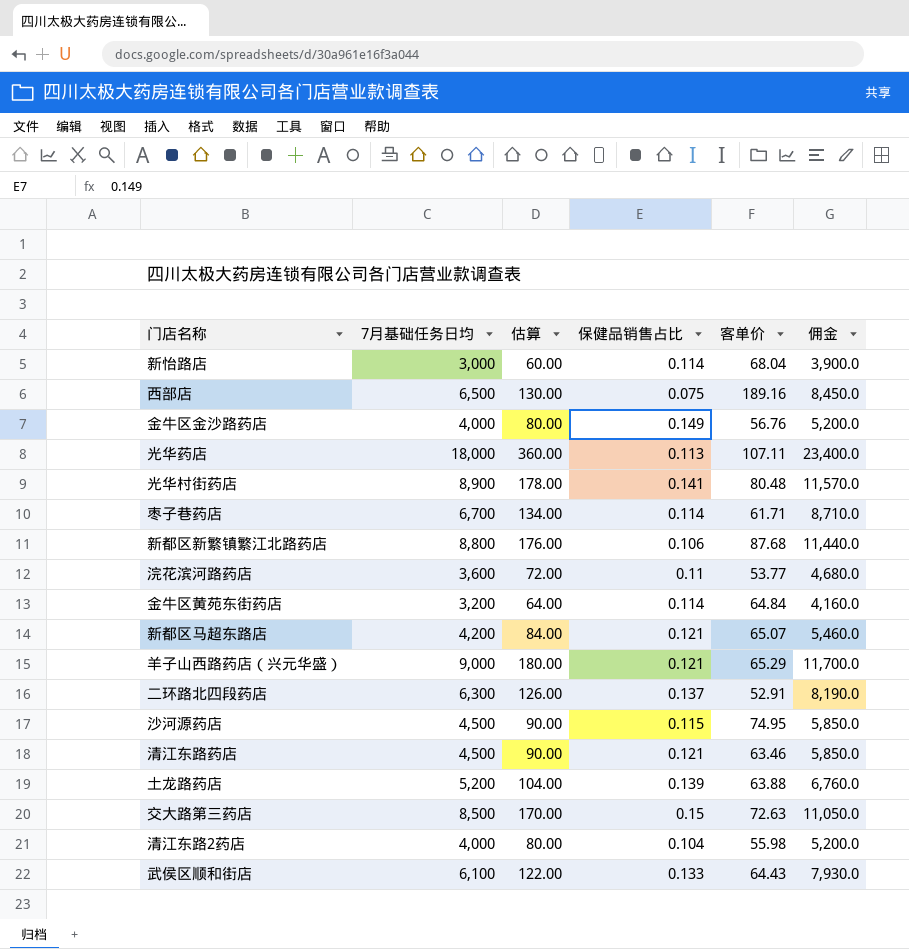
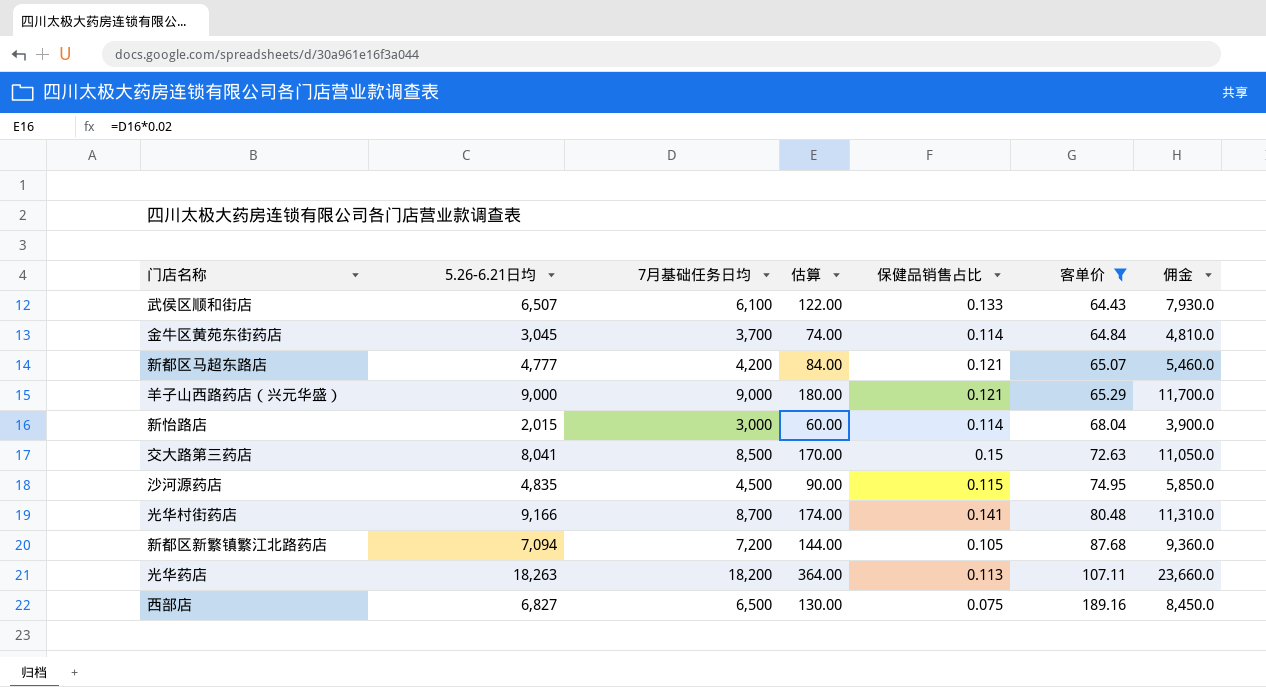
filter: none -> 客单价 >= 64.43
row order: none -> 客单价 ascending
column 5.26-6.21日均 | position: none -> 2
金牛区黄苑东街药店 | 7月基础任务日均: 3,200 -> 3,700
金牛区黄苑东街药店 | 估算: 64.00 -> 74.00
金牛区黄苑东街药店 | 佣金: 4,160.0 -> 4,810.0
光华村街药店 | 7月基础任务日均: 8,900 -> 8,700
光华村街药店 | 估算: 178.00 -> 174.00
光华村街药店 | 佣金: 11,570.0 -> 11,310.0
新都区新繁镇繁江北路药店 | 7月基础任务日均: 8,800 -> 7,200
新都区新繁镇繁江北路药店 | 估算: 176.00 -> 144.00
新都区新繁镇繁江北路药店 | 保健品销售占比: 0.106 -> 0.105
新都区新繁镇繁江北路药店 | 佣金: 11,440.0 -> 9,360.0
光华药店 | 7月基础任务日均: 18,000 -> 18,200
光华药店 | 估算: 360.00 -> 364.00
光华药店 | 佣金: 23,400.0 -> 23,660.0

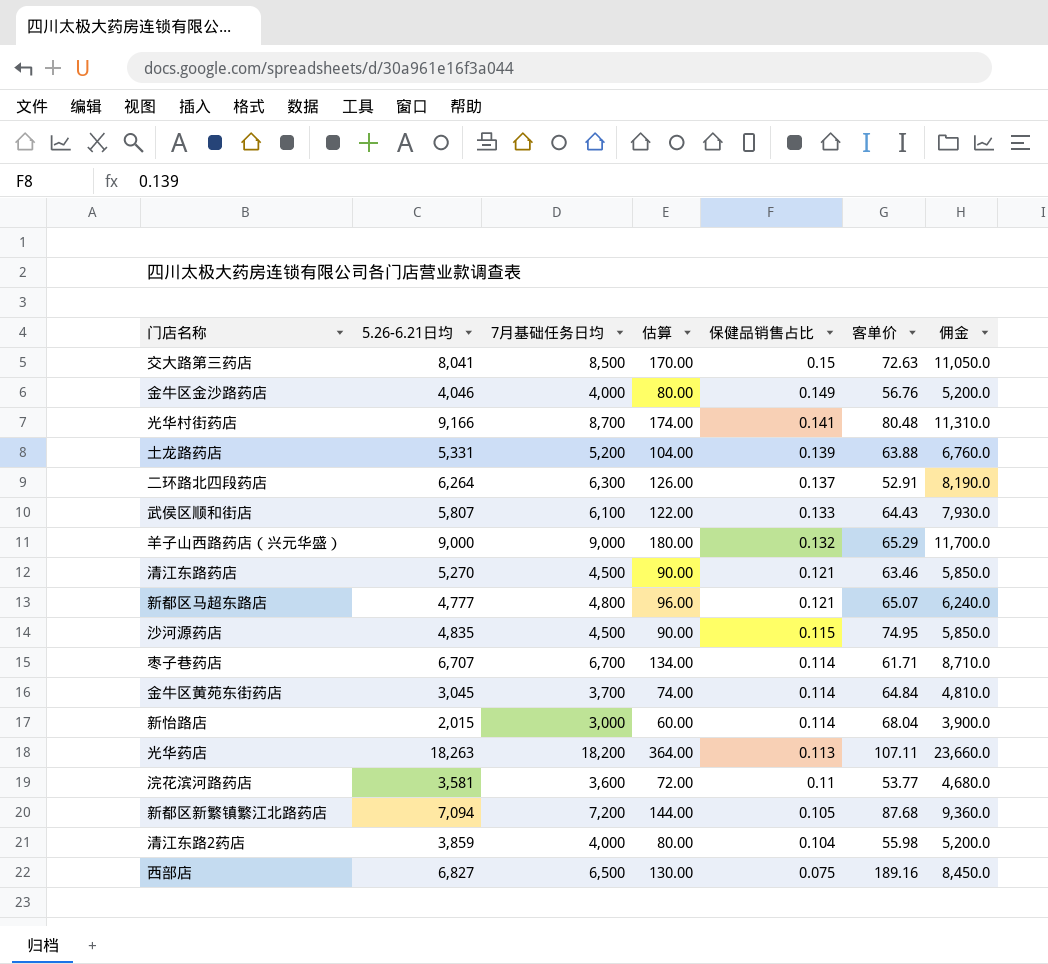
filter: 客单价 >= 64.43 -> none
row order: 客单价 ascending -> 保健品销售占比 descending
武侯区顺和街店 | 5.26-6.21日均: 6,507 -> 5,807
羊子山西路药店（兴元华盛） | 保健品销售占比: 0.121 -> 0.132
新都区马超东路店 | 7月基础任务日均: 4,200 -> 4,800
新都区马超东路店 | 估算: 84.00 -> 96.00
新都区马超东路店 | 佣金: 5,460.0 -> 6,240.0

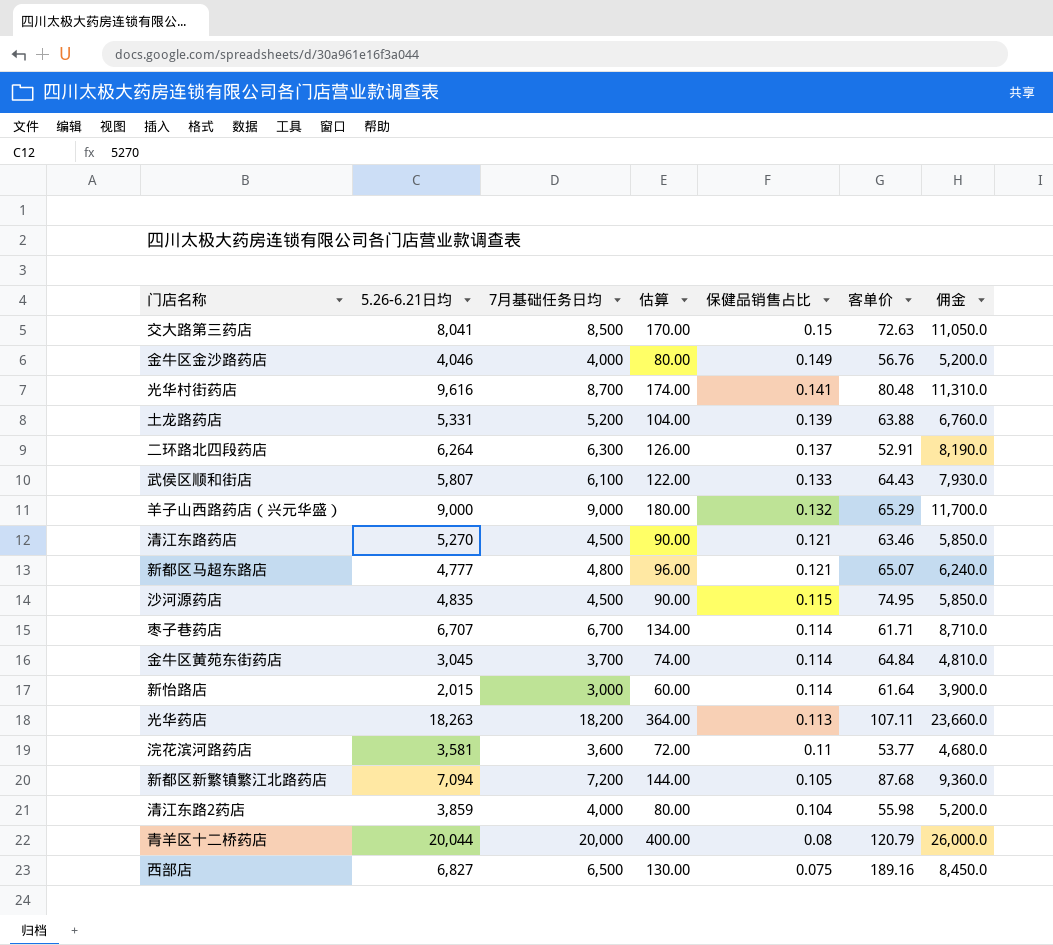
光华村街药店 | 5.26-6.21日均: 9,166 -> 9,616
新怡路店 | 客单价: 68.04 -> 61.64
row 青羊区十二桥药店: none -> 20,044 | 20,000 | 400.00 | 0.08 | 120.79 | 26,000.0

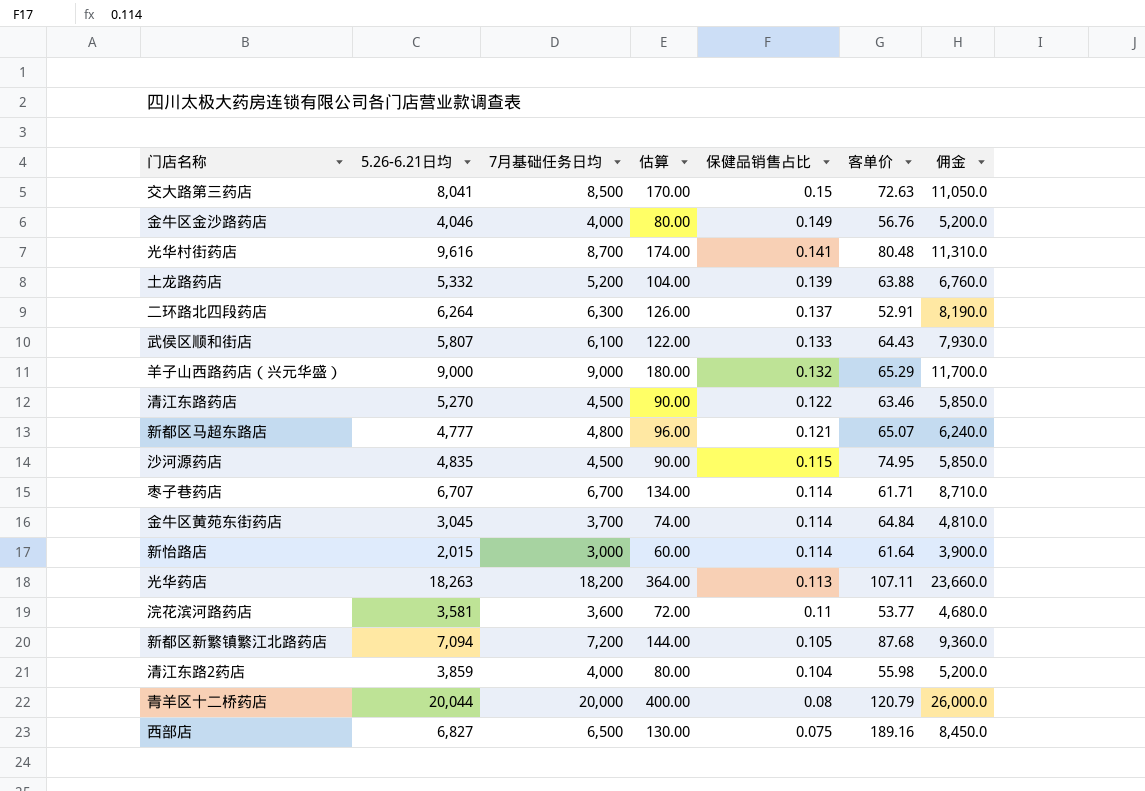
土龙路药店 | 5.26-6.21日均: 5,331 -> 5,332
清江东路药店 | 保健品销售占比: 0.121 -> 0.122

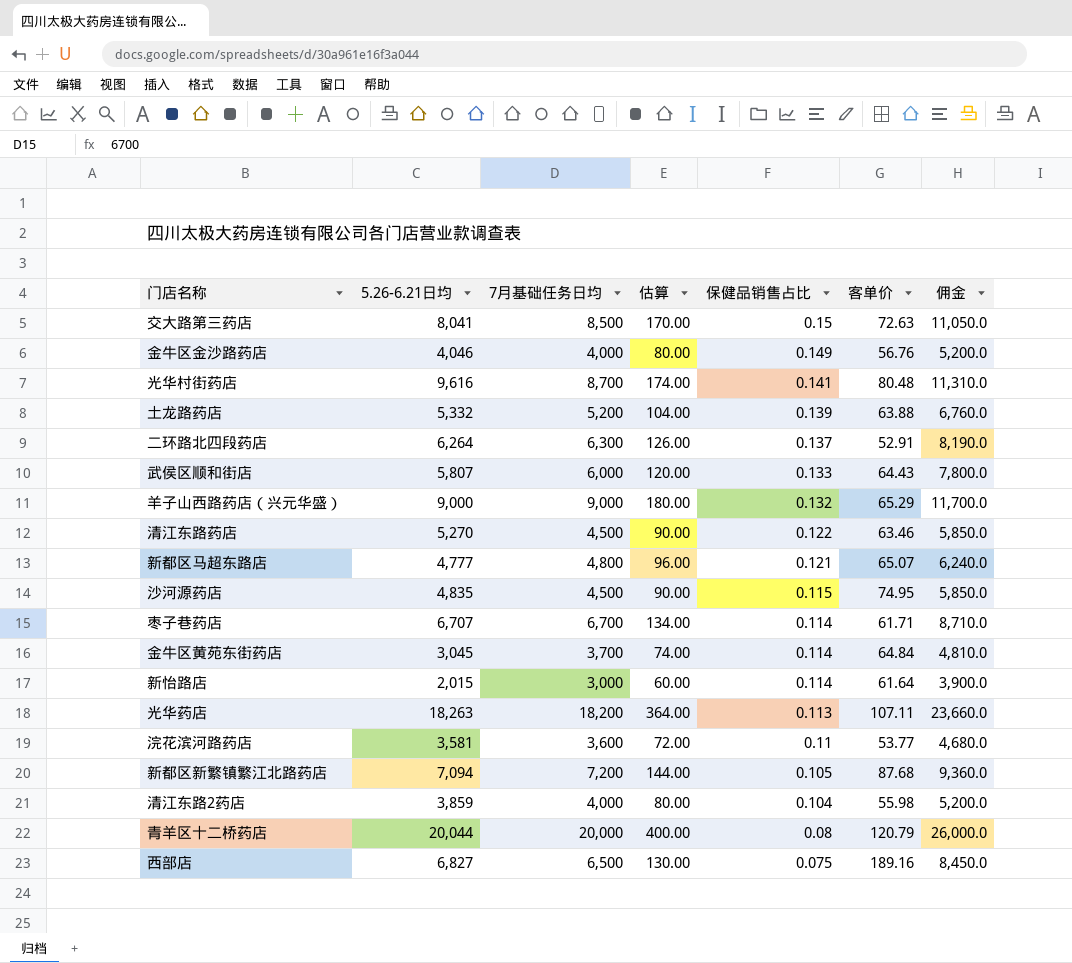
武侯区顺和街店 | 7月基础任务日均: 6,100 -> 6,000
武侯区顺和街店 | 估算: 122.00 -> 120.00
武侯区顺和街店 | 佣金: 7,930.0 -> 7,800.0

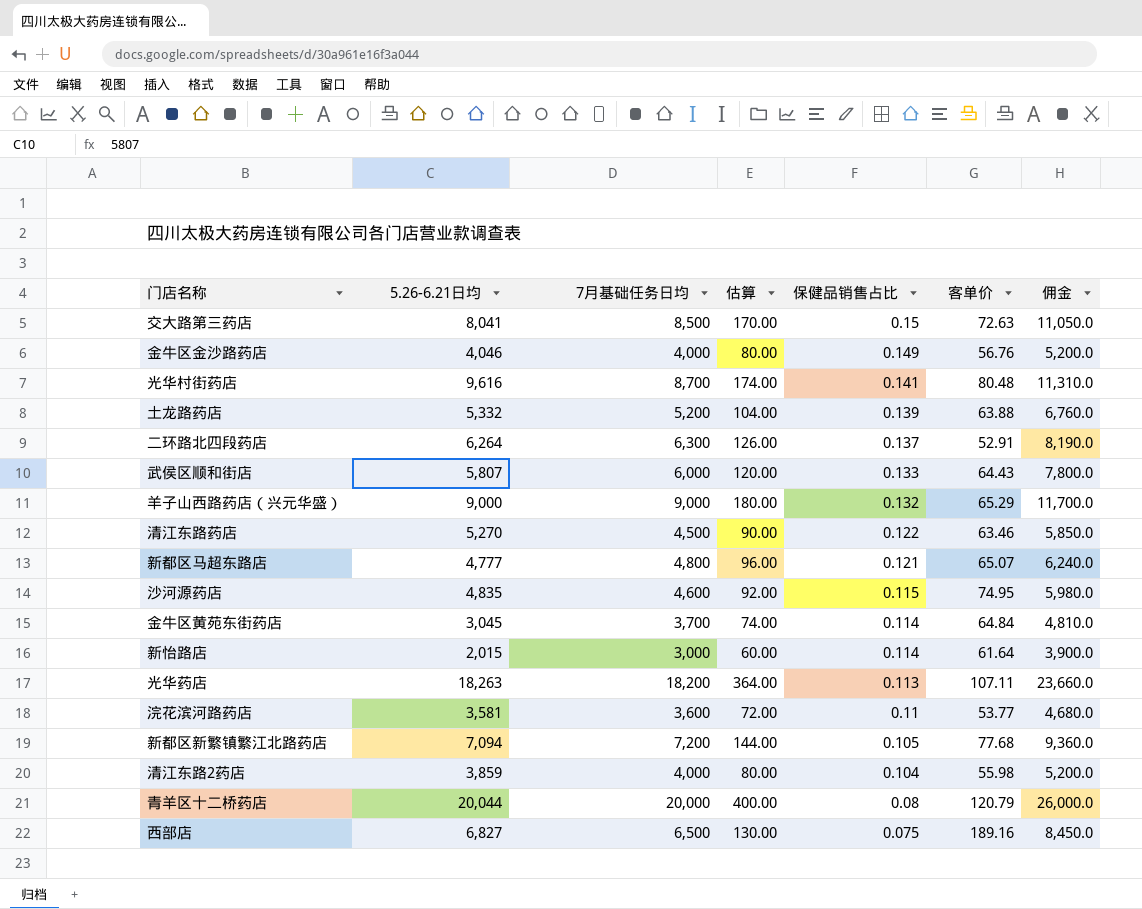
row 枣子巷药店: 6,707 | 6,700 | 134.00 | 0.114 | 61.71 | 8,710.0 -> none
沙河源药店 | 7月基础任务日均: 4,500 -> 4,600
沙河源药店 | 估算: 90.00 -> 92.00
沙河源药店 | 佣金: 5,850.0 -> 5,980.0
新都区新繁镇繁江北路药店 | 客单价: 87.68 -> 77.68

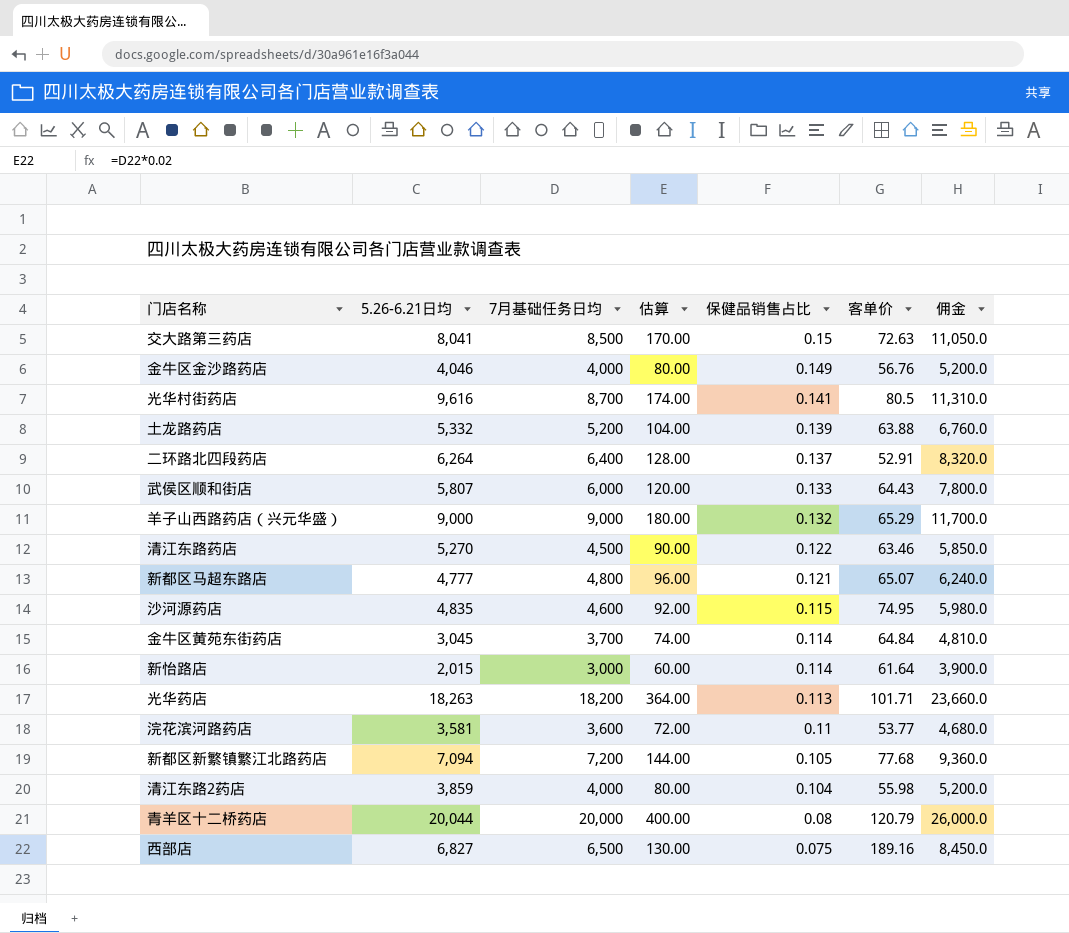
光华村街药店 | 客单价: 80.48 -> 80.5
二环路北四段药店 | 7月基础任务日均: 6,300 -> 6,400
二环路北四段药店 | 估算: 126.00 -> 128.00
二环路北四段药店 | 佣金: 8,190.0 -> 8,320.0
光华药店 | 客单价: 107.11 -> 101.71

